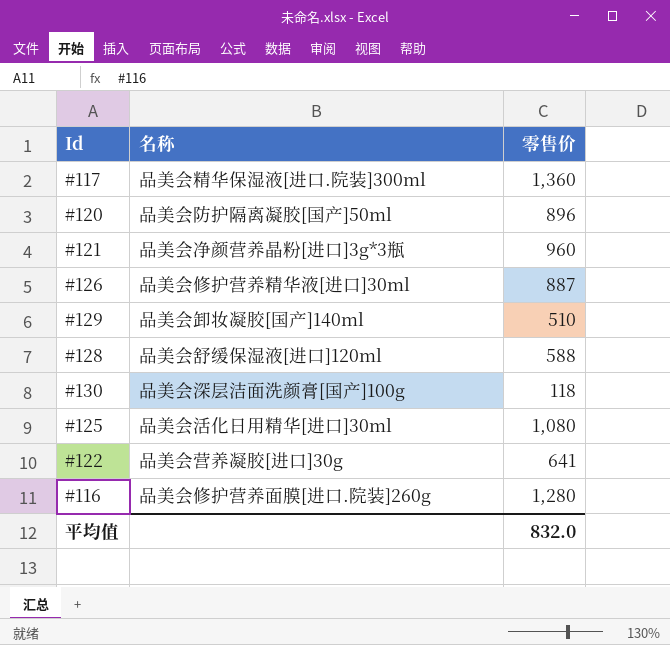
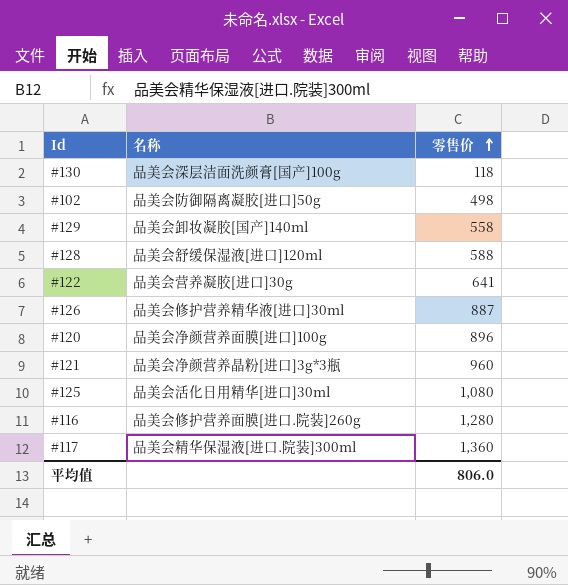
row order: none -> 零售价 ascending
row #102: none -> 品美会防御隔离凝胶[进口]50g | 498
#129 | 零售价: 510 -> 558
#120 | 名称: 品美会防护隔离凝胶[国产]50ml -> 品美会净颜营养面膜[进口]100g
平均值 | 零售价: 832.0 -> 806.0

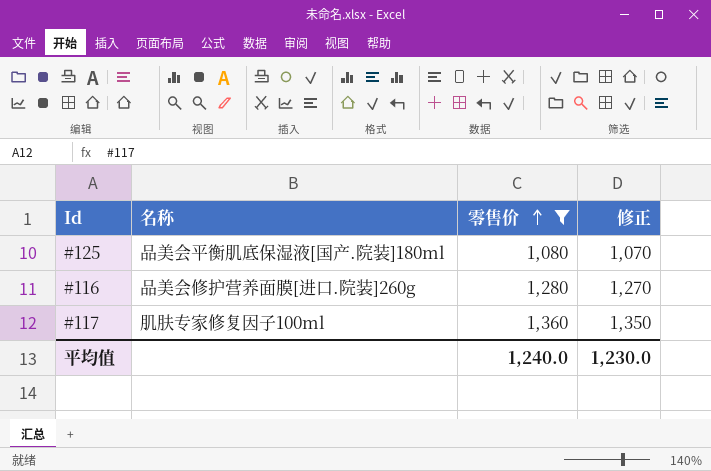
filter: none -> 零售价 >= 1,080
column 修正 | formula: none -> [零售价] - 10
#125 | 名称: 品美会活化日用精华[进口]30ml -> 品美会平衡肌底保湿液[国产.院装]180ml
#117 | 名称: 品美会精华保湿液[进口.院装]300ml -> 肌肤专家修复因子100ml
平均值 | 零售价: 806.0 -> 1,240.0

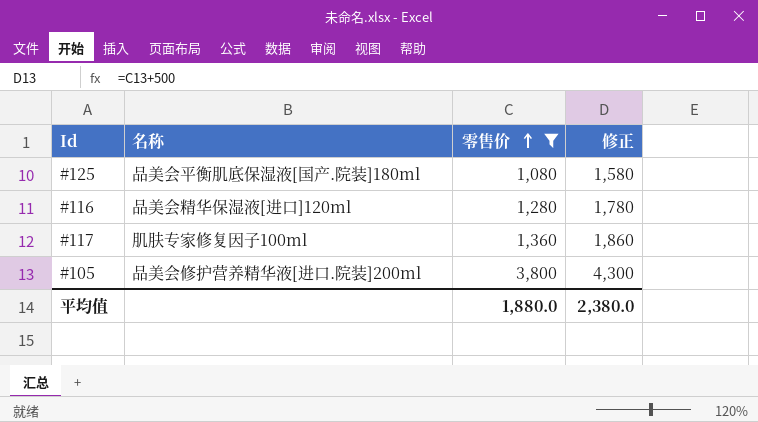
column 修正 | formula: [零售价] - 10 -> [零售价] + 500
#116 | 名称: 品美会修护营养面膜[进口.院装]260g -> 品美会精华保湿液[进口]120ml
row #105: none -> 品美会修护营养精华液[进口.院装]200ml | 3,800 | 4,300
平均值 | 零售价: 1,240.0 -> 1,880.0
平均值 | 修正: 1,230.0 -> 2,380.0

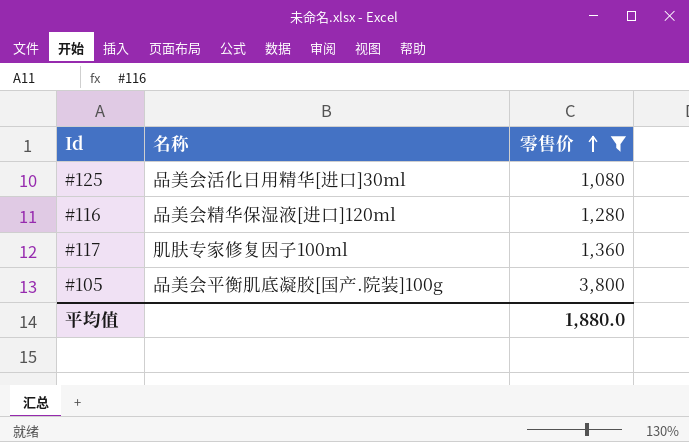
column 修正 | formula: [零售价] + 500 -> none
#125 | 名称: 品美会平衡肌底保湿液[国产.院装]180ml -> 品美会活化日用精华[进口]30ml
#105 | 名称: 品美会修护营养精华液[进口.院装]200ml -> 品美会平衡肌底凝胶[国产.院装]100g

